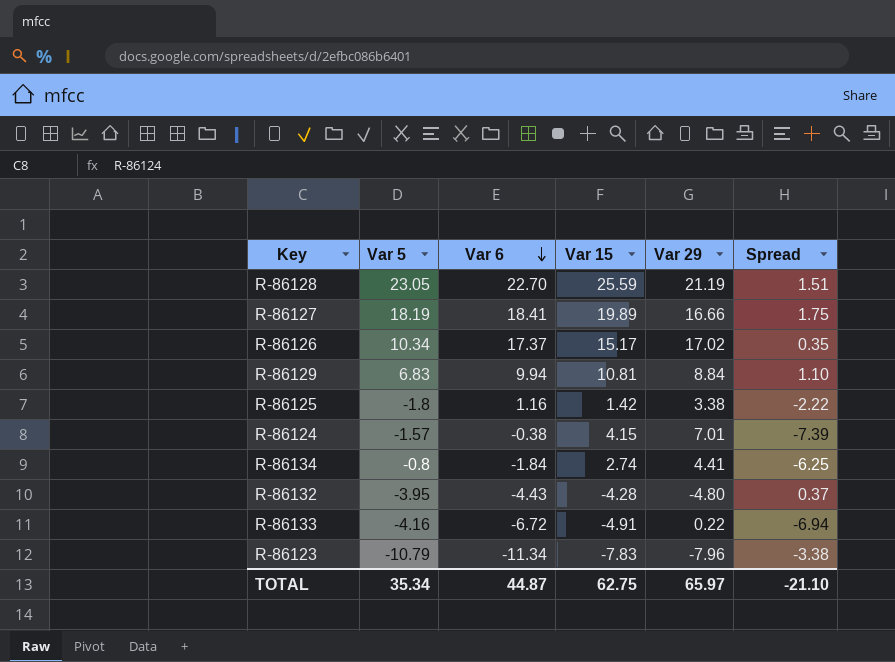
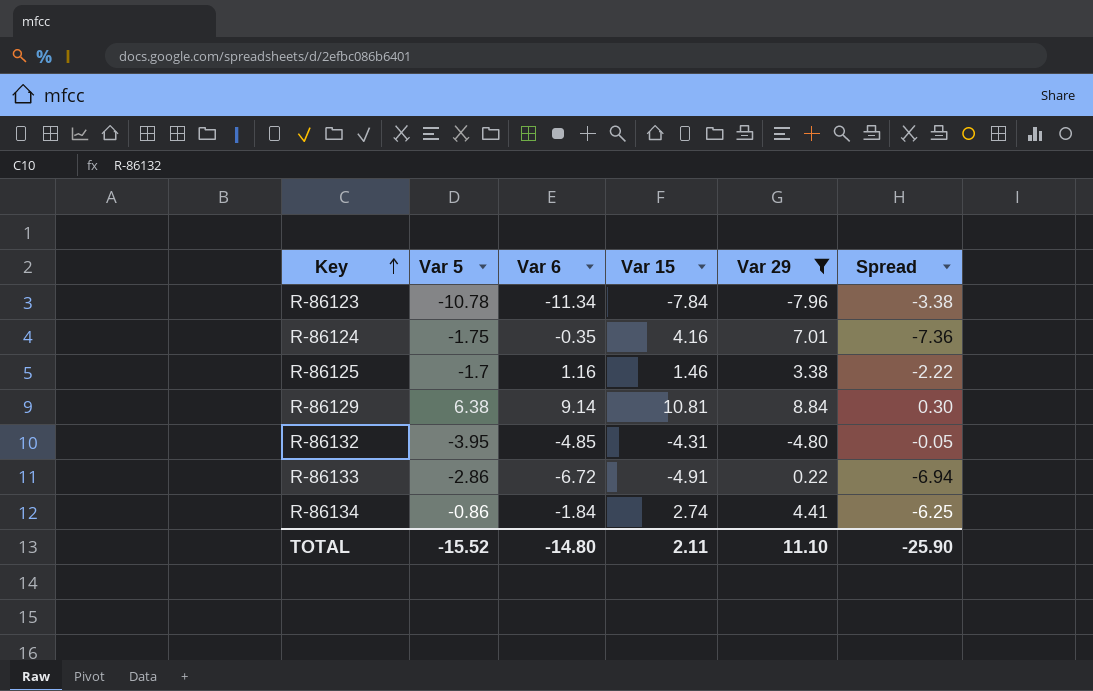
filter: none -> Var 29 <= 8.84
row order: Var 6 descending -> Key ascending
R-86123 | Var 5: -10.79 -> -10.78
R-86123 | Var 15: -7.83 -> -7.84
R-86124 | Var 5: -1.57 -> -1.75
R-86124 | Var 6: -0.38 -> -0.35
R-86124 | Var 15: 4.15 -> 4.16
R-86124 | Spread: -7.39 -> -7.36
R-86125 | Var 5: -1.8 -> -1.7
R-86125 | Var 15: 1.42 -> 1.46
R-86129 | Var 5: 6.83 -> 6.38
R-86129 | Var 6: 9.94 -> 9.14
R-86129 | Spread: 1.10 -> 0.30
R-86132 | Var 6: -4.43 -> -4.85
R-86132 | Var 15: -4.28 -> -4.31
R-86132 | Spread: 0.37 -> -0.05
R-86133 | Var 5: -4.16 -> -2.86
R-86134 | Var 5: -0.8 -> -0.86
TOTAL | Var 5: 35.34 -> -15.52
TOTAL | Var 6: 44.87 -> -14.80
TOTAL | Var 15: 62.75 -> 2.11
TOTAL | Var 29: 65.97 -> 11.10
TOTAL | Spread: -21.10 -> -25.90

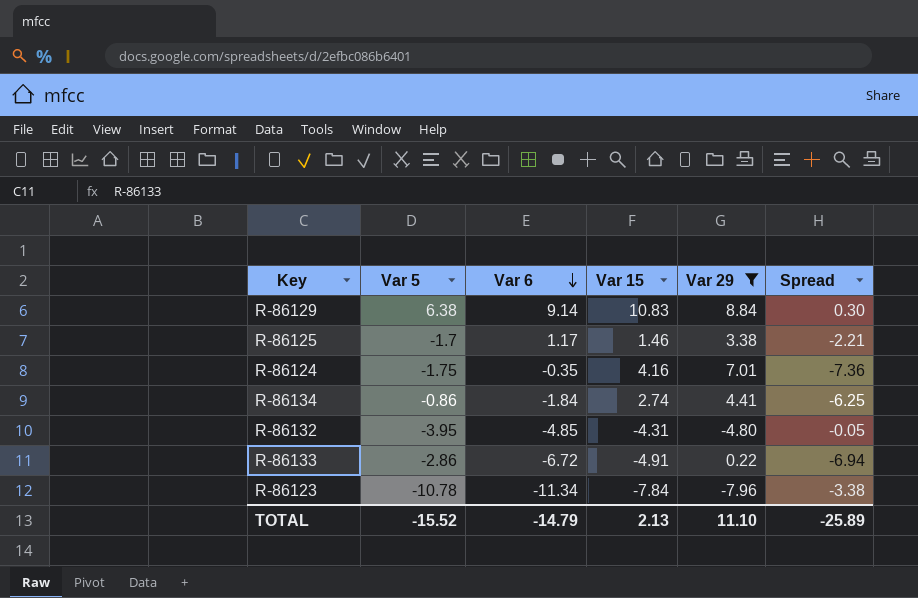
row order: Key ascending -> Var 6 descending
R-86129 | Var 15: 10.81 -> 10.83
R-86125 | Var 6: 1.16 -> 1.17
R-86125 | Spread: -2.22 -> -2.21
TOTAL | Var 6: -14.80 -> -14.79
TOTAL | Var 15: 2.11 -> 2.13
TOTAL | Spread: -25.90 -> -25.89

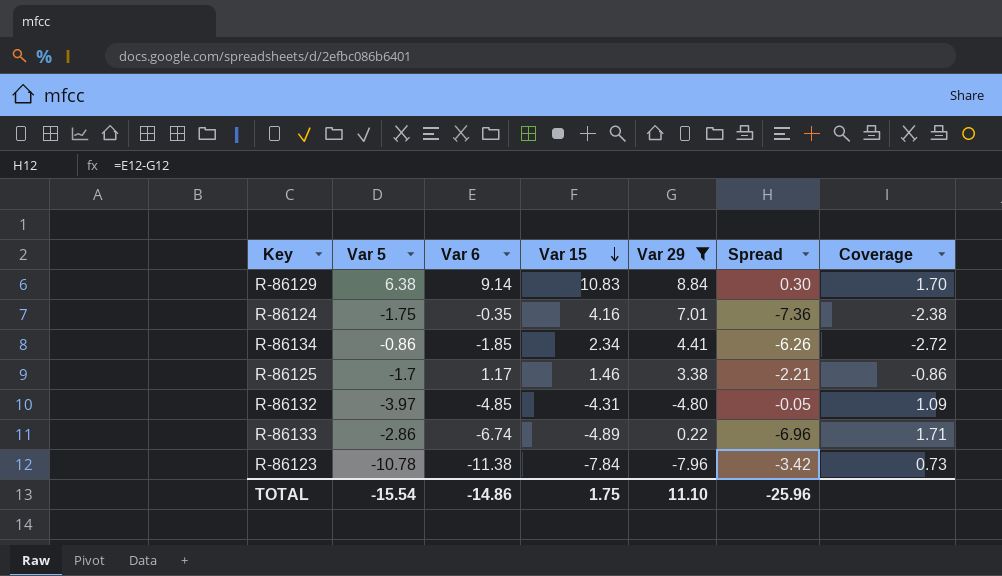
row order: Var 6 descending -> Var 15 descending
column Coverage | formula: none -> [Var 15] / [Var 5]
R-86134 | Var 6: -1.84 -> -1.85
R-86134 | Var 15: 2.74 -> 2.34
R-86134 | Spread: -6.25 -> -6.26
R-86132 | Var 5: -3.95 -> -3.97
R-86133 | Var 6: -6.72 -> -6.74
R-86133 | Var 15: -4.91 -> -4.89
R-86133 | Spread: -6.94 -> -6.96
R-86123 | Var 6: -11.34 -> -11.38
R-86123 | Spread: -3.38 -> -3.42
TOTAL | Var 5: -15.52 -> -15.54
TOTAL | Var 6: -14.79 -> -14.86
TOTAL | Var 15: 2.13 -> 1.75
TOTAL | Spread: -25.89 -> -25.96

